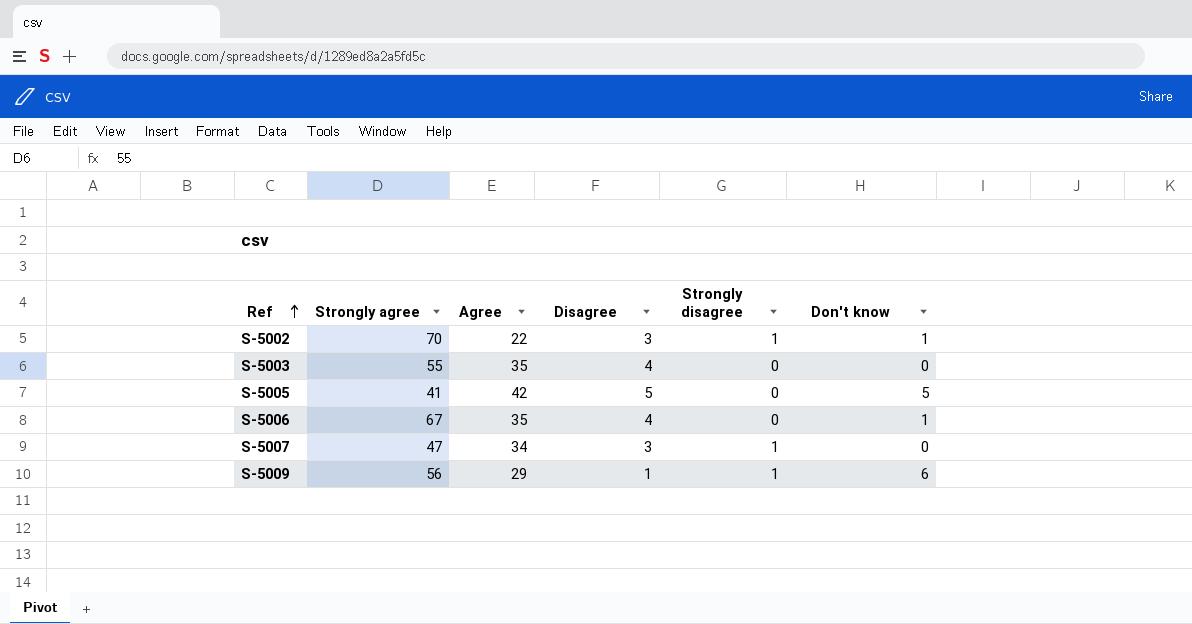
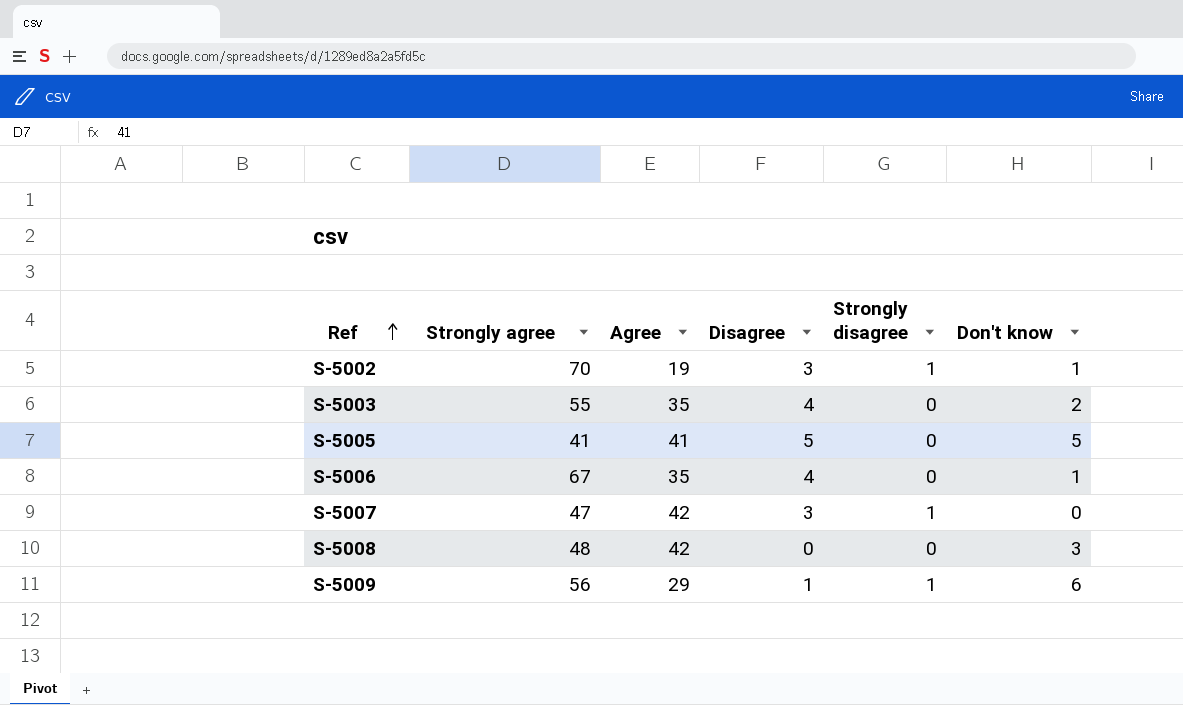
S-5002 | Agree: 22 -> 19
S-5003 | Don't know: 0 -> 2
S-5005 | Agree: 42 -> 41
S-5007 | Agree: 34 -> 42
row S-5008: none -> 48 | 42 | 0 | 0 | 3

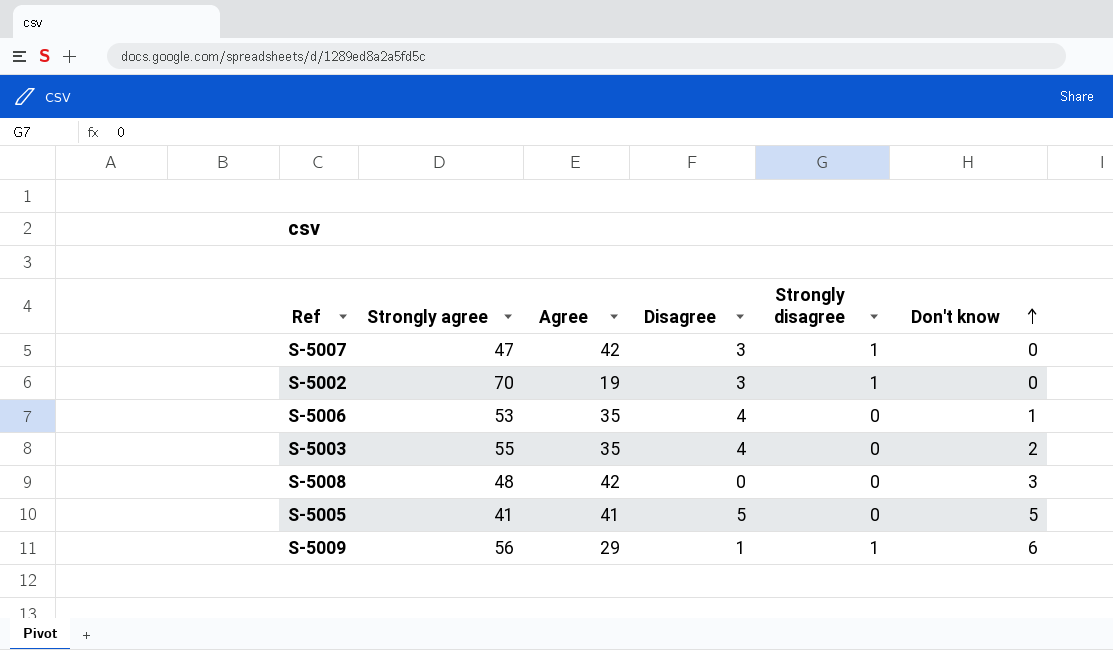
row order: Ref ascending -> Don't know ascending
S-5002 | Don't know: 1 -> 0
S-5006 | Strongly agree: 67 -> 53

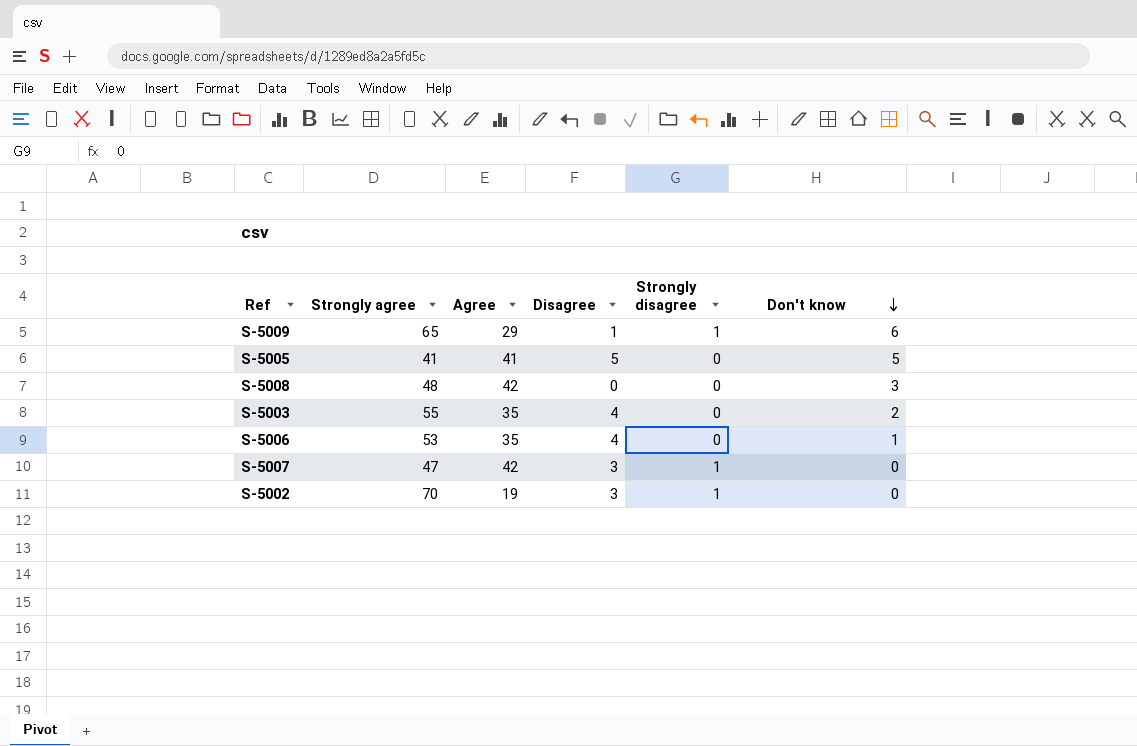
row order: Don't know ascending -> Don't know descending
S-5009 | Strongly agree: 56 -> 65

